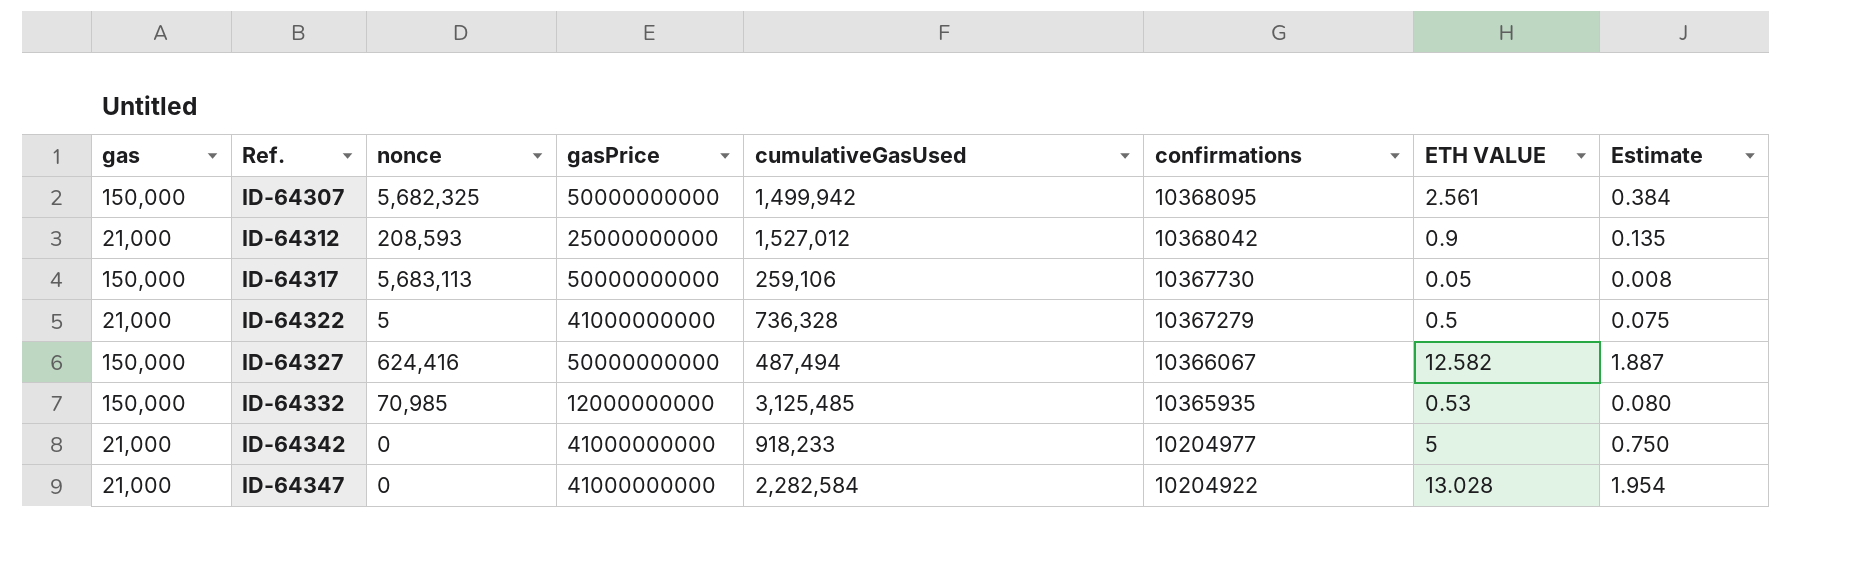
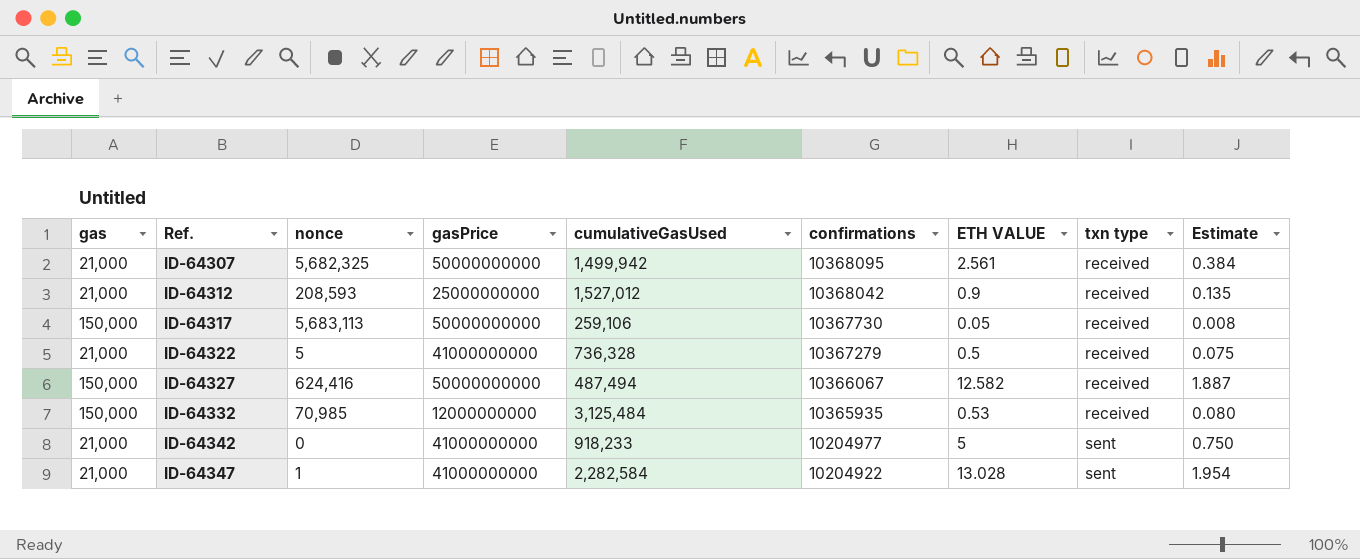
column txn type | position: none -> 8
ID-64307 | gas: 150,000 -> 21,000
ID-64332 | cumulativeGasUsed: 3,125,485 -> 3,125,484
ID-64347 | nonce: 0 -> 1

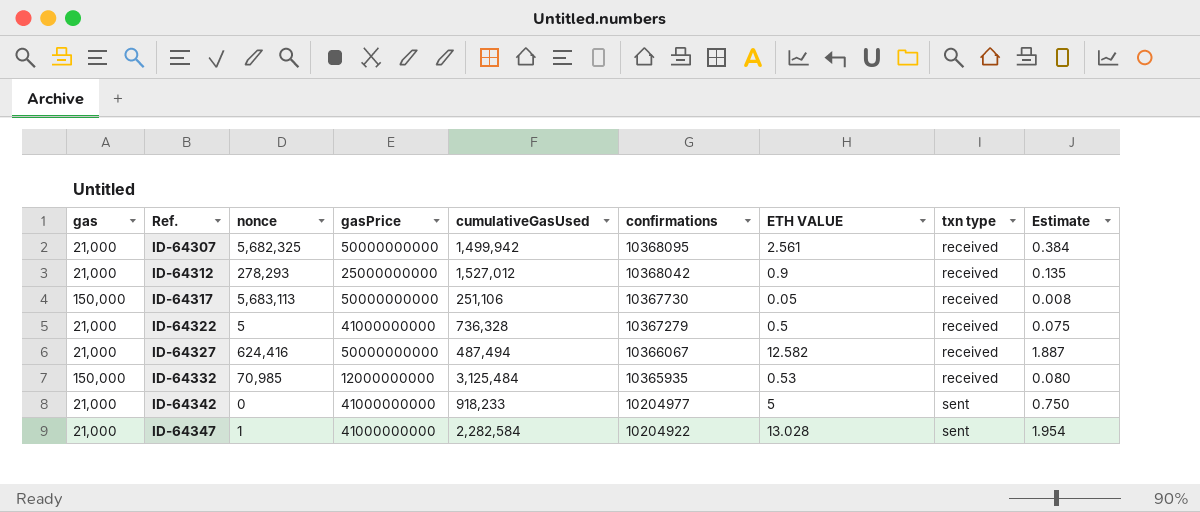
ID-64312 | nonce: 208,593 -> 278,293
ID-64317 | cumulativeGasUsed: 259,106 -> 251,106
ID-64327 | gas: 150,000 -> 21,000

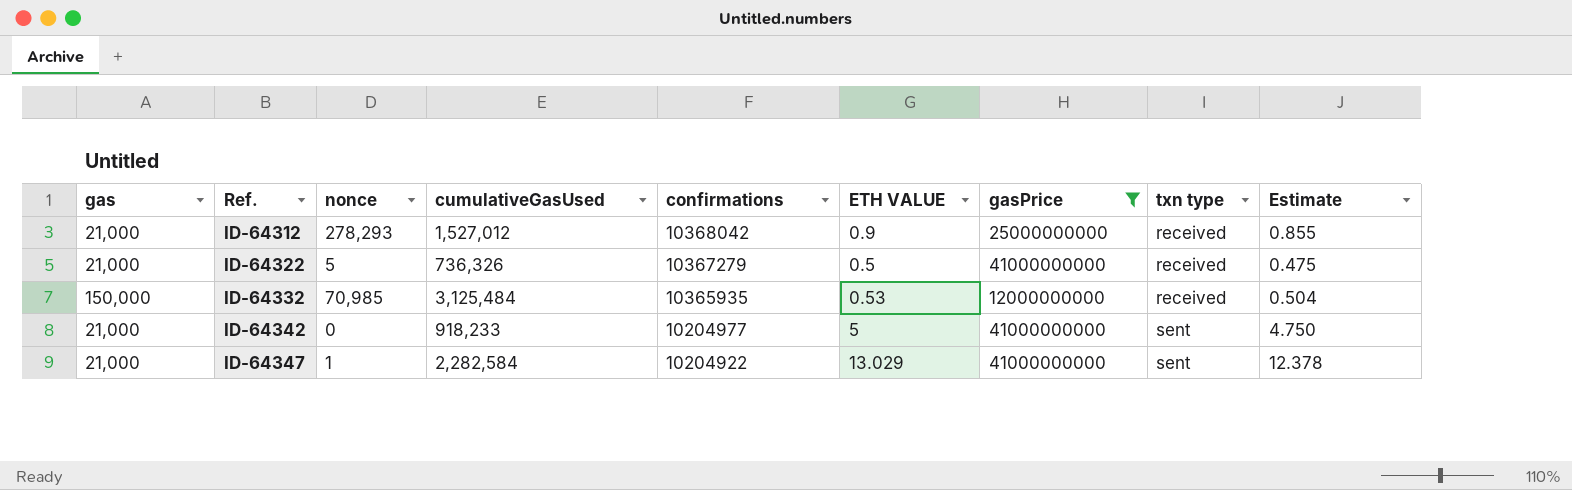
filter: none -> gasPrice != 50000000000
column gasPrice | position: 4 -> 7
column Estimate | formula: [ETH VALUE] * 0.15 -> [ETH VALUE] * 0.95
ID-64322 | cumulativeGasUsed: 736,328 -> 736,326
ID-64347 | ETH VALUE: 13.028 -> 13.029

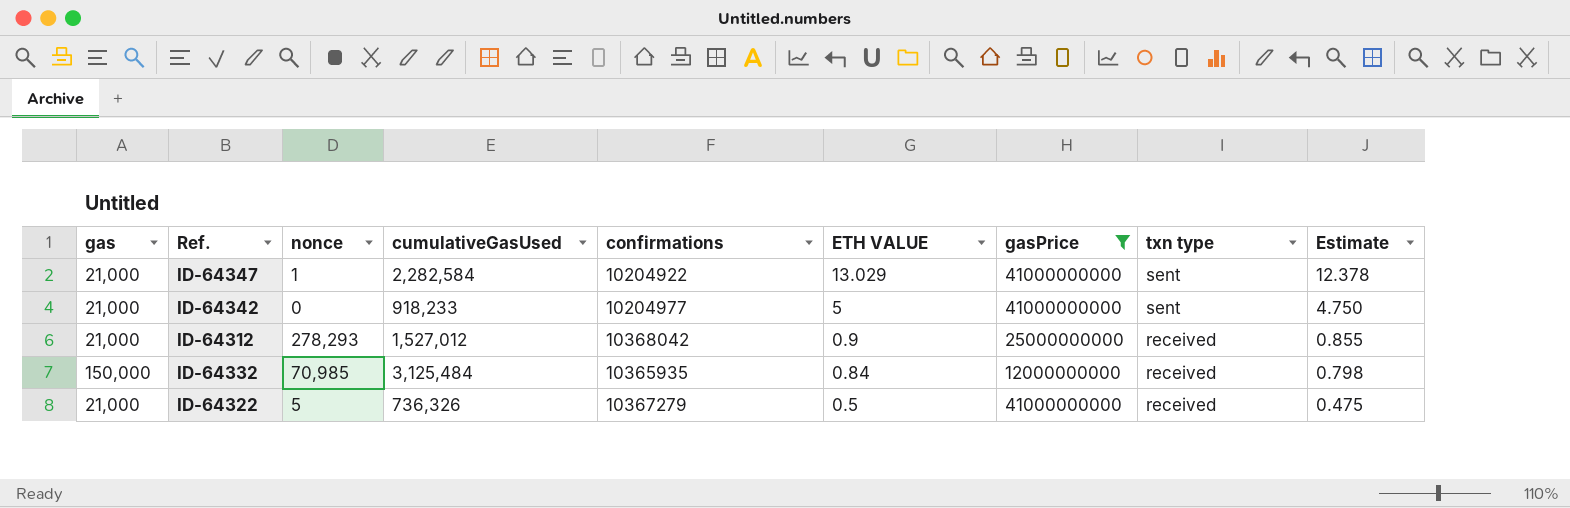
row order: Ref. ascending -> ETH VALUE descending
ID-64332 | ETH VALUE: 0.53 -> 0.84
ID-64332 | Estimate: 0.504 -> 0.798

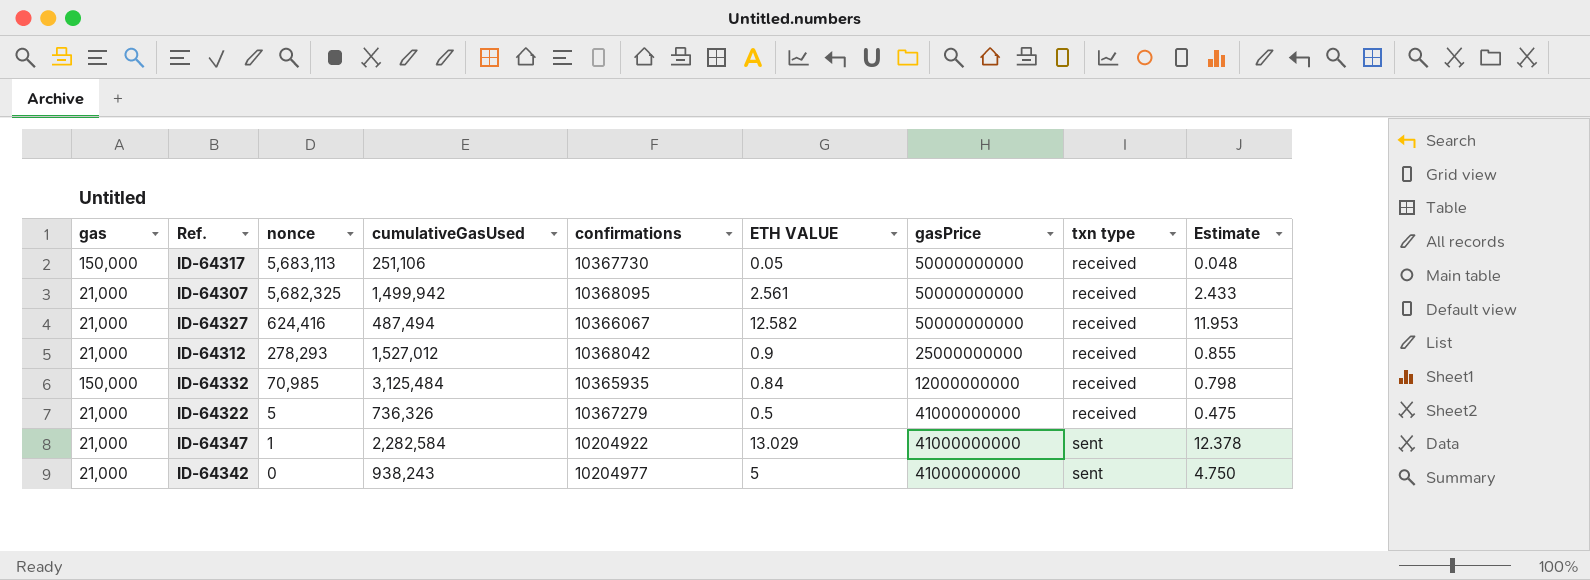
filter: gasPrice != 50000000000 -> none
row order: ETH VALUE descending -> nonce descending
ID-64342 | cumulativeGasUsed: 918,233 -> 938,243

